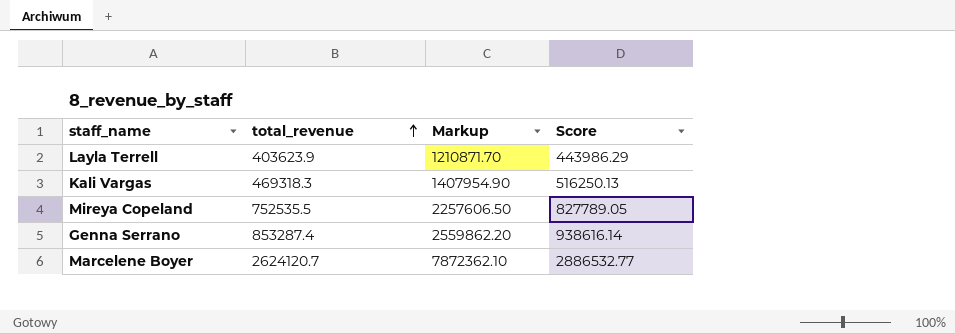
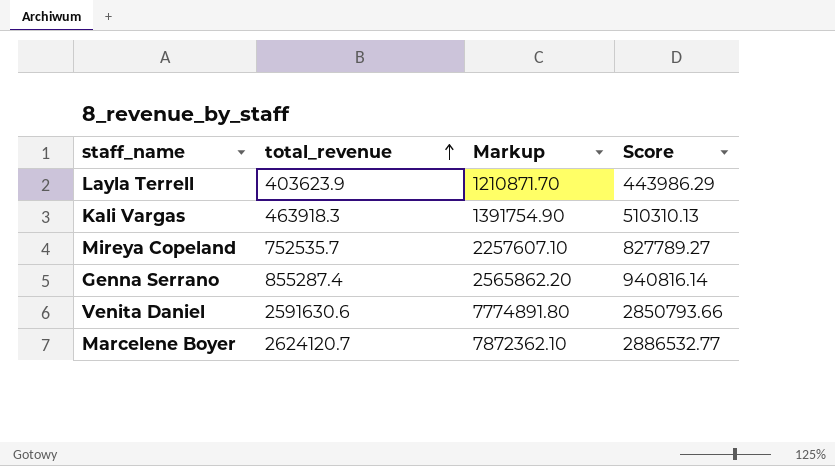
Kali Vargas | total_revenue: 469318.3 -> 463918.3
Kali Vargas | Markup: 1407954.90 -> 1391754.90
Kali Vargas | Score: 516250.13 -> 510310.13
Mireya Copeland | total_revenue: 752535.5 -> 752535.7
Mireya Copeland | Markup: 2257606.50 -> 2257607.10
Mireya Copeland | Score: 827789.05 -> 827789.27
Genna Serrano | total_revenue: 853287.4 -> 855287.4
Genna Serrano | Markup: 2559862.20 -> 2565862.20
Genna Serrano | Score: 938616.14 -> 940816.14
row Venita Daniel: none -> 2591630.6 | 7774891.80 | 2850793.66

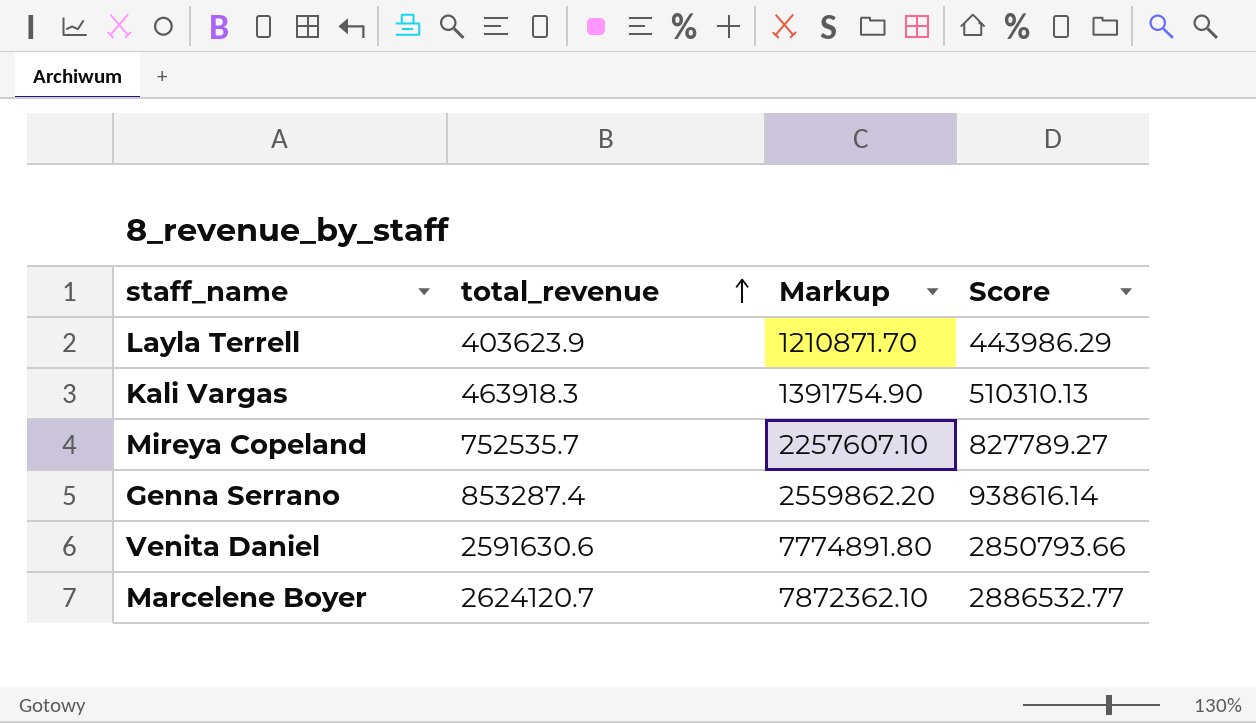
Genna Serrano | total_revenue: 855287.4 -> 853287.4
Genna Serrano | Markup: 2565862.20 -> 2559862.20
Genna Serrano | Score: 940816.14 -> 938616.14

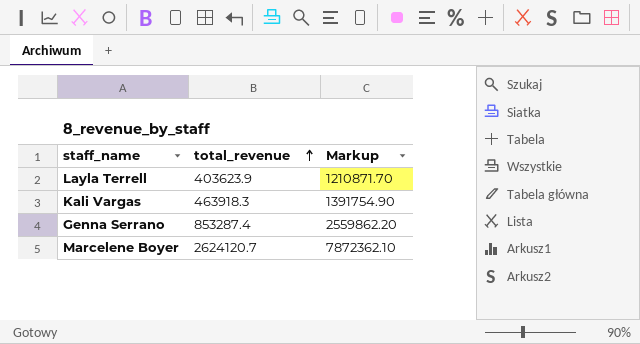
column Score | formula: [total_revenue] * 1.1 -> none
row Mireya Copeland: 752535.7 | 2257607.10 | 827789.27 -> none
row Venita Daniel: 2591630.6 | 7774891.80 | 2850793.66 -> none

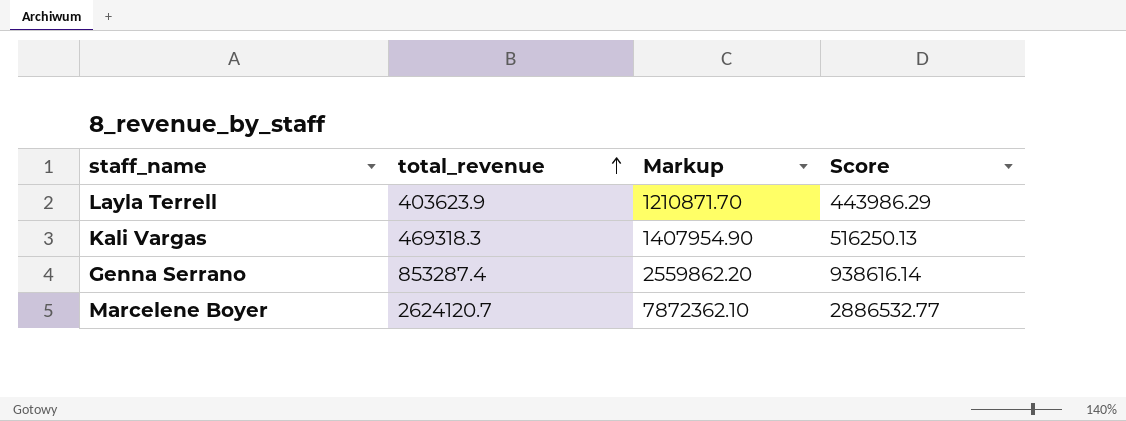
column Score | formula: none -> [total_revenue] * 1.1
Kali Vargas | total_revenue: 463918.3 -> 469318.3
Kali Vargas | Markup: 1391754.90 -> 1407954.90

